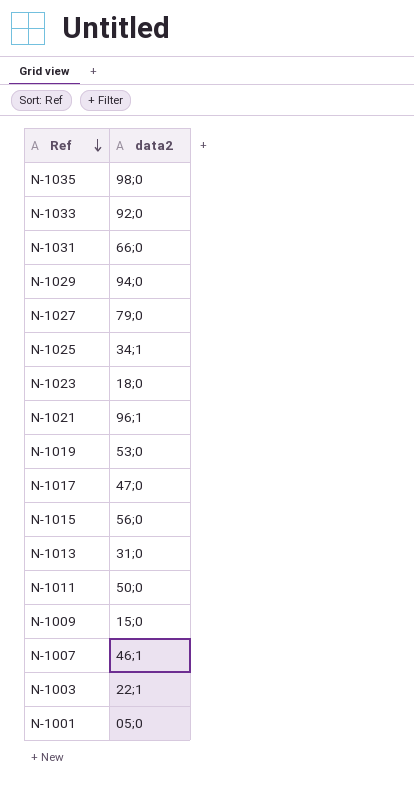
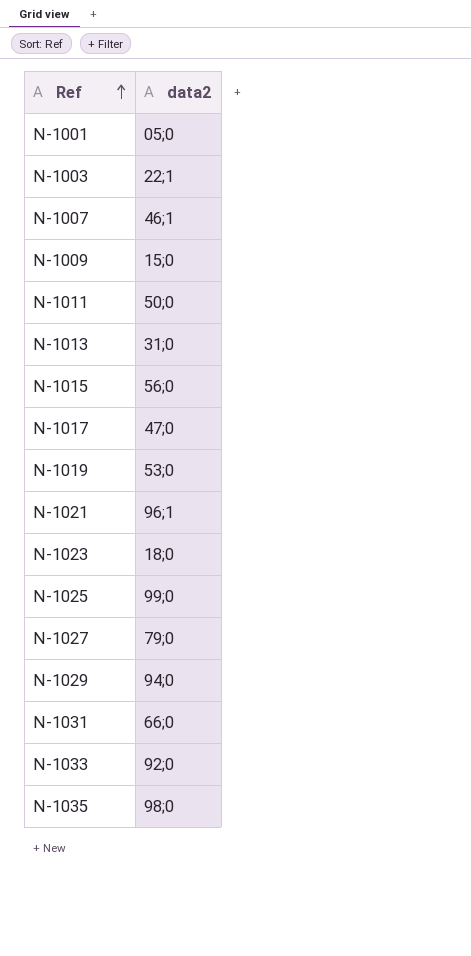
row order: Ref descending -> Ref ascending
N-1025 | data2: 34;1 -> 99;0

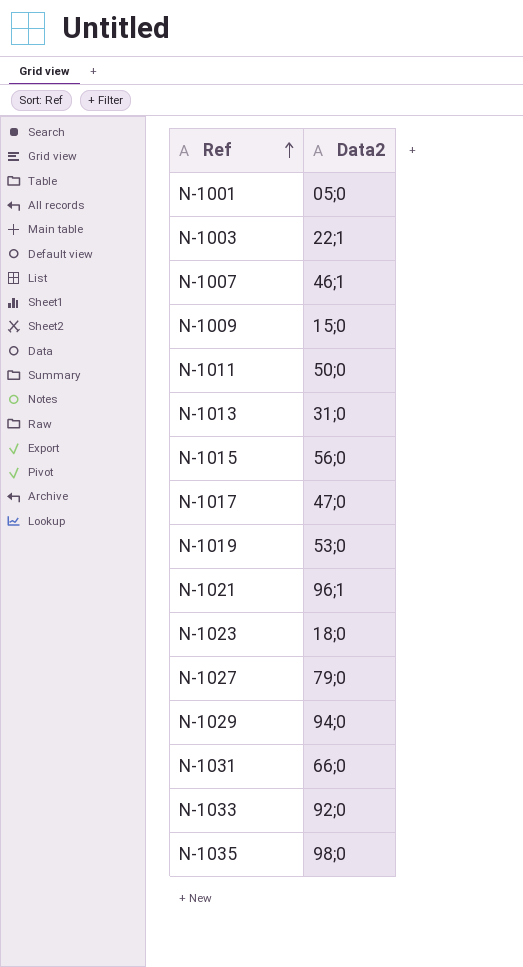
column name: data2 -> Data2
row N-1025: 99;0 -> none

